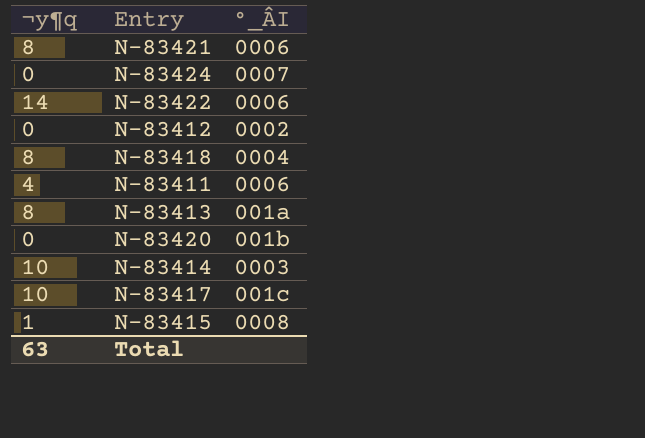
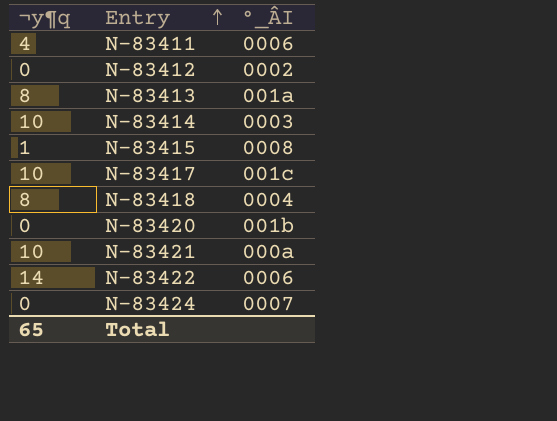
row order: none -> Entry ascending
N-83421 | ¬y¶q: 8 -> 10
N-83421 | °_ÂI: 0006 -> 000a
Total | ¬y¶q: 63 -> 65

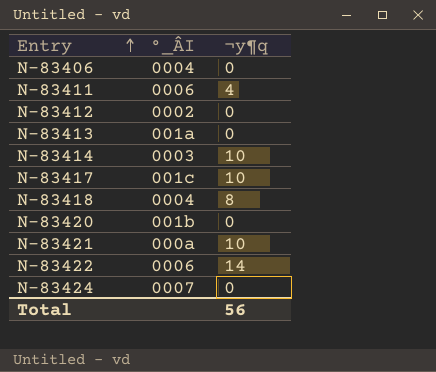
column ¬y¶q | position: 1 -> 3
row N-83415: 1 | 0008 -> none
row N-83406: none -> 0004 | 0
N-83413 | ¬y¶q: 8 -> 0
Total | ¬y¶q: 65 -> 56

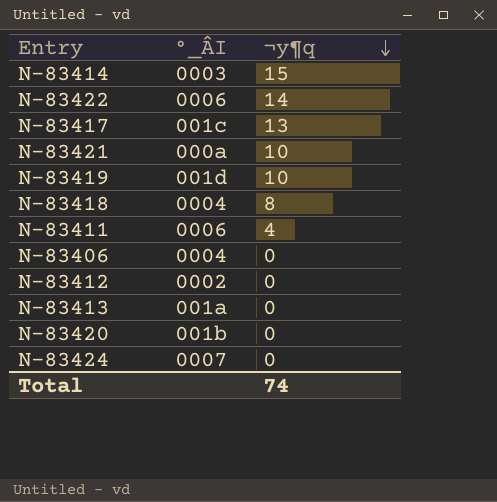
row order: Entry ascending -> ¬y¶q descending
N-83414 | ¬y¶q: 10 -> 15
N-83417 | ¬y¶q: 10 -> 13
row N-83419: none -> 001d | 10
Total | ¬y¶q: 56 -> 74

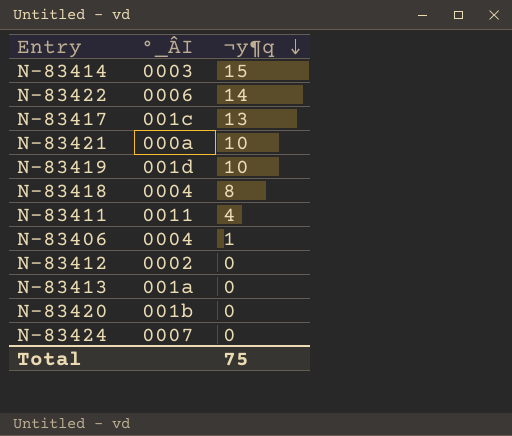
N-83411 | °_ÂI: 0006 -> 0011
N-83406 | ¬y¶q: 0 -> 1
Total | ¬y¶q: 74 -> 75

